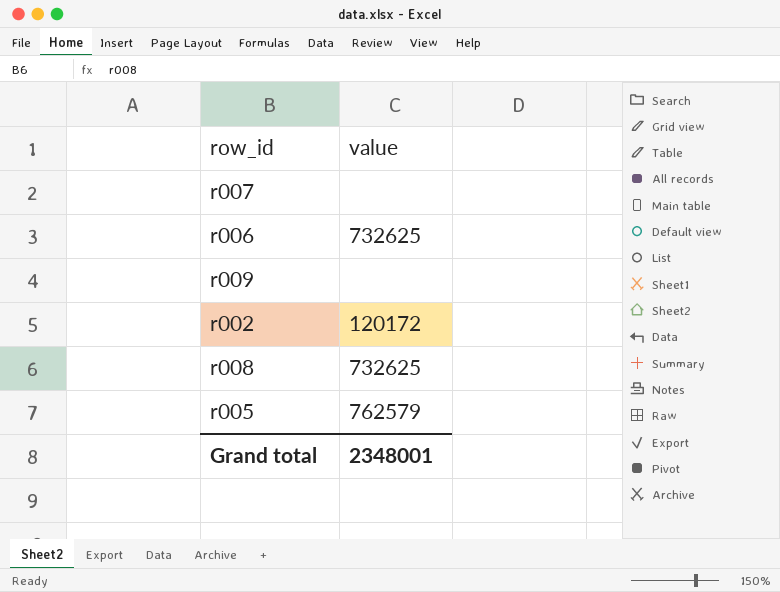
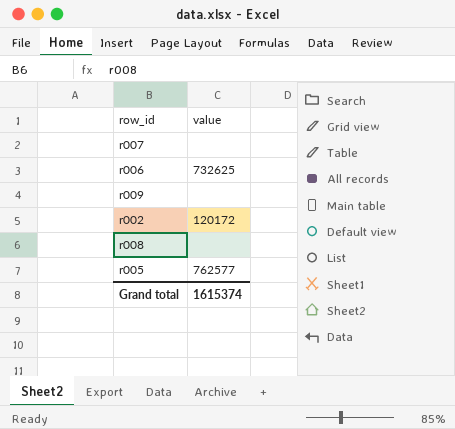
r008 | value: 732625 -> none
r005 | value: 762579 -> 762577
Grand total | value: 2348001 -> 1615374

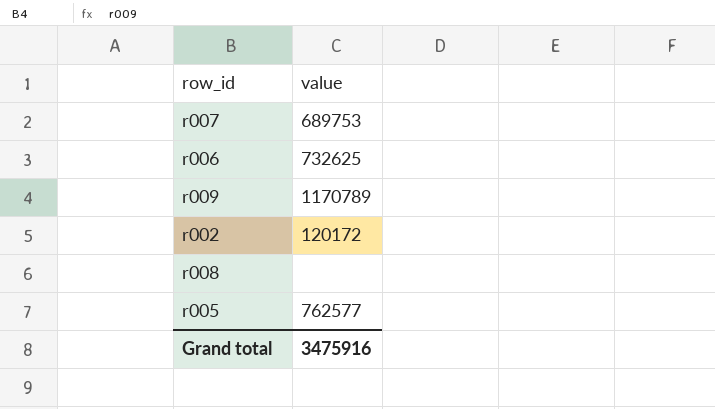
r007 | value: none -> 689753
r009 | value: none -> 1170789
Grand total | value: 1615374 -> 3475916

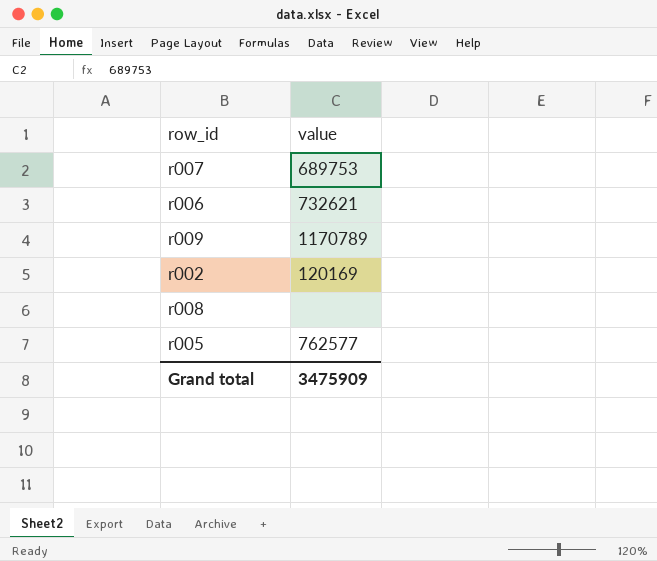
r006 | value: 732625 -> 732621
r002 | value: 120172 -> 120169
Grand total | value: 3475916 -> 3475909

